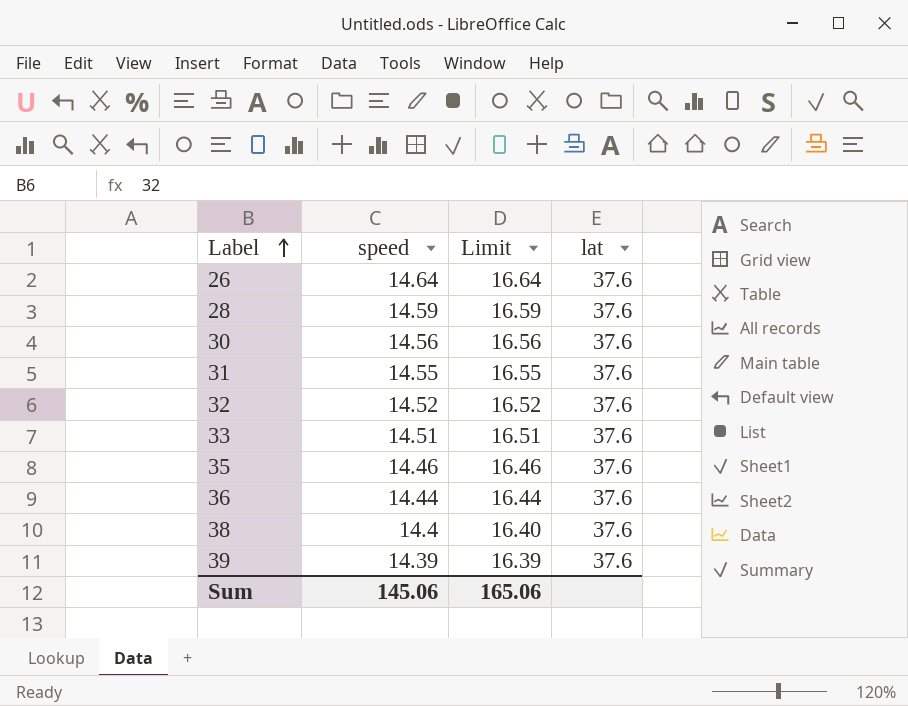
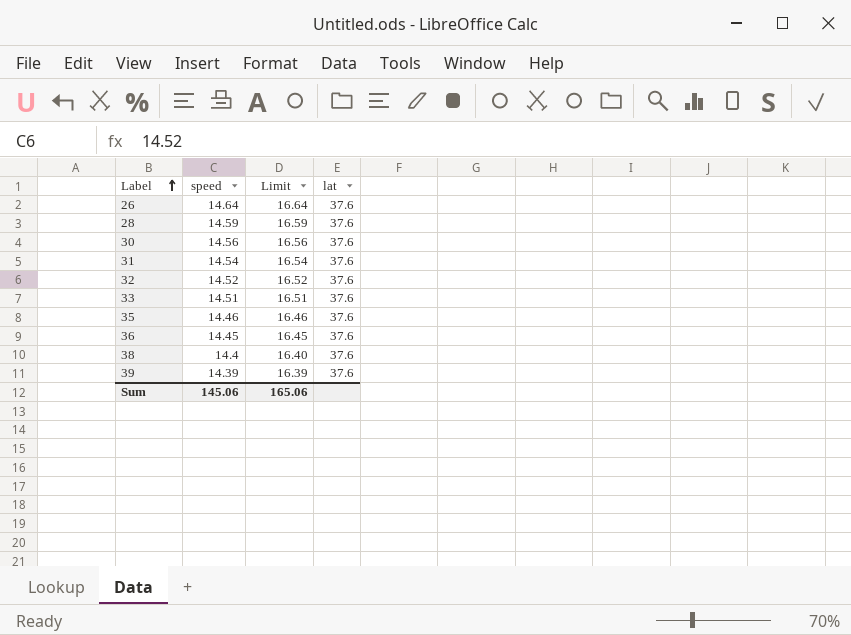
31 | speed: 14.55 -> 14.54
31 | Limit: 16.55 -> 16.54
36 | speed: 14.44 -> 14.45
36 | Limit: 16.44 -> 16.45

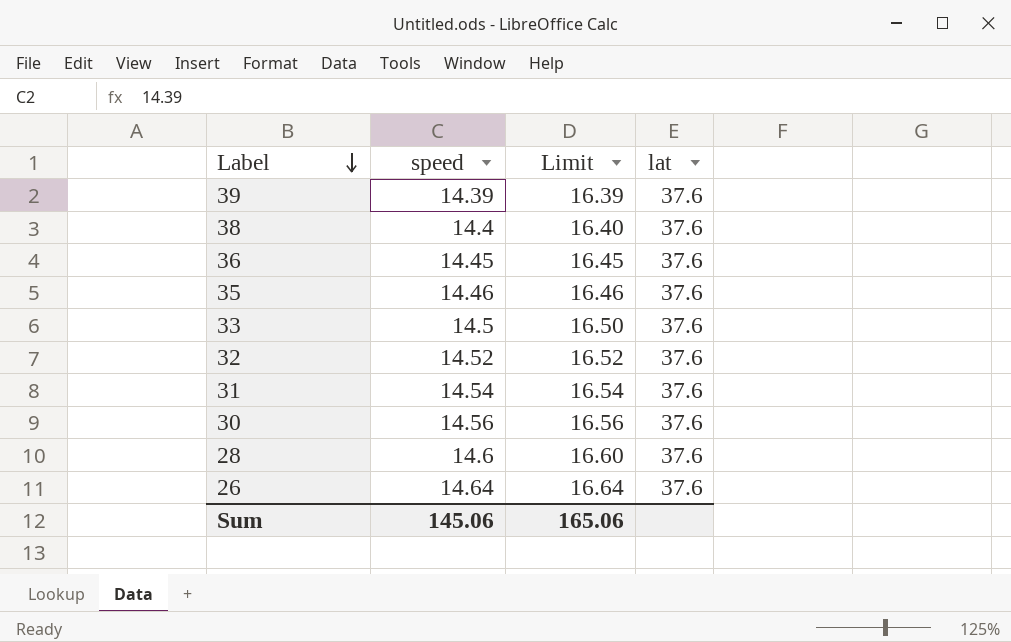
row order: Label ascending -> Label descending
33 | speed: 14.51 -> 14.5
33 | Limit: 16.51 -> 16.50
28 | speed: 14.59 -> 14.6
28 | Limit: 16.59 -> 16.60

